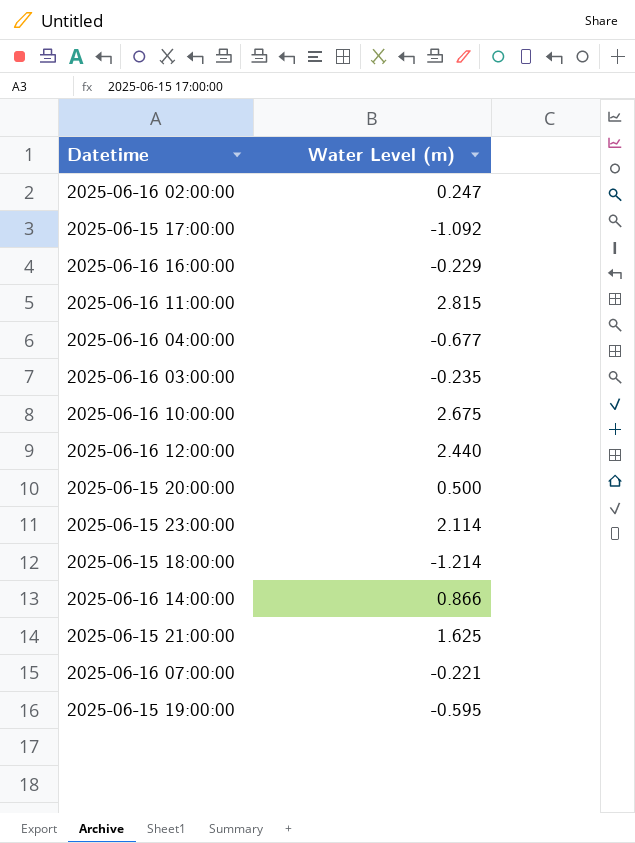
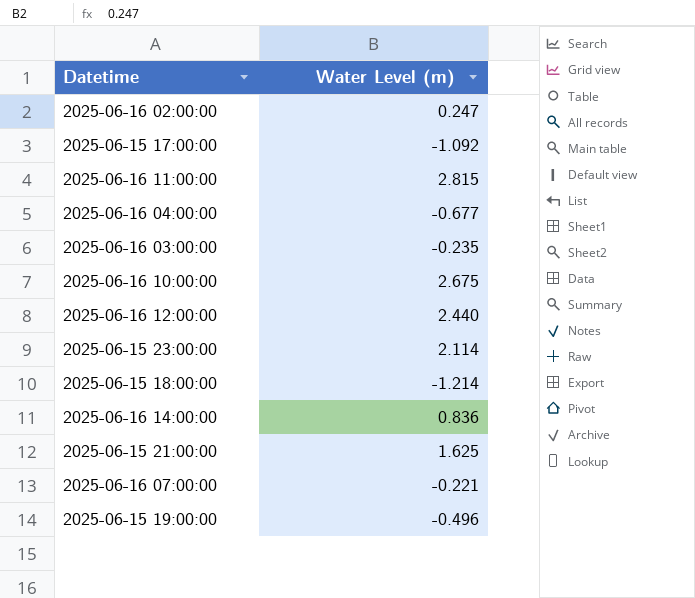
row 2025-06-16 16:00:00: -0.229 -> none
row 2025-06-15 20:00:00: 0.500 -> none
2025-06-16 14:00:00 | Water Level (m): 0.866 -> 0.836
2025-06-15 19:00:00 | Water Level (m): -0.595 -> -0.496

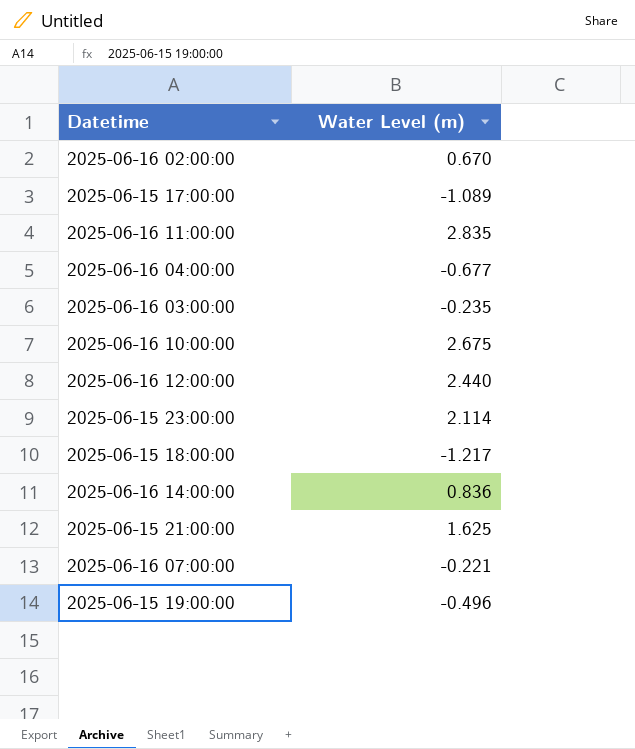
2025-06-16 02:00:00 | Water Level (m): 0.247 -> 0.670
2025-06-15 17:00:00 | Water Level (m): -1.092 -> -1.089
2025-06-16 11:00:00 | Water Level (m): 2.815 -> 2.835
2025-06-15 18:00:00 | Water Level (m): -1.214 -> -1.217

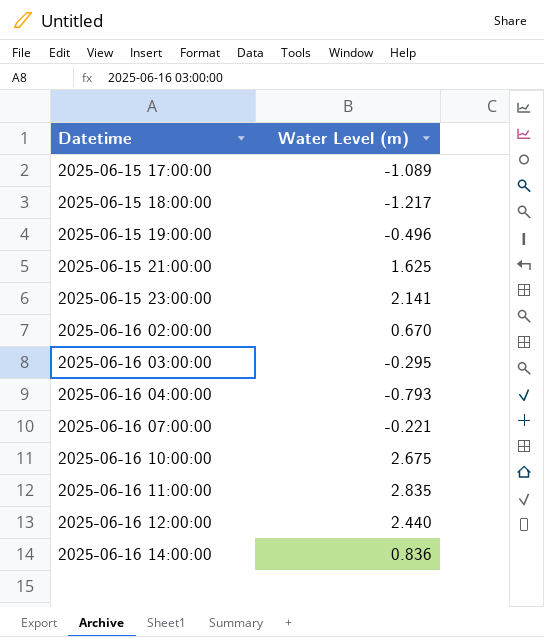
row order: none -> Datetime ascending
2025-06-15 23:00:00 | Water Level (m): 2.114 -> 2.141
2025-06-16 03:00:00 | Water Level (m): -0.235 -> -0.295
2025-06-16 04:00:00 | Water Level (m): -0.677 -> -0.793

